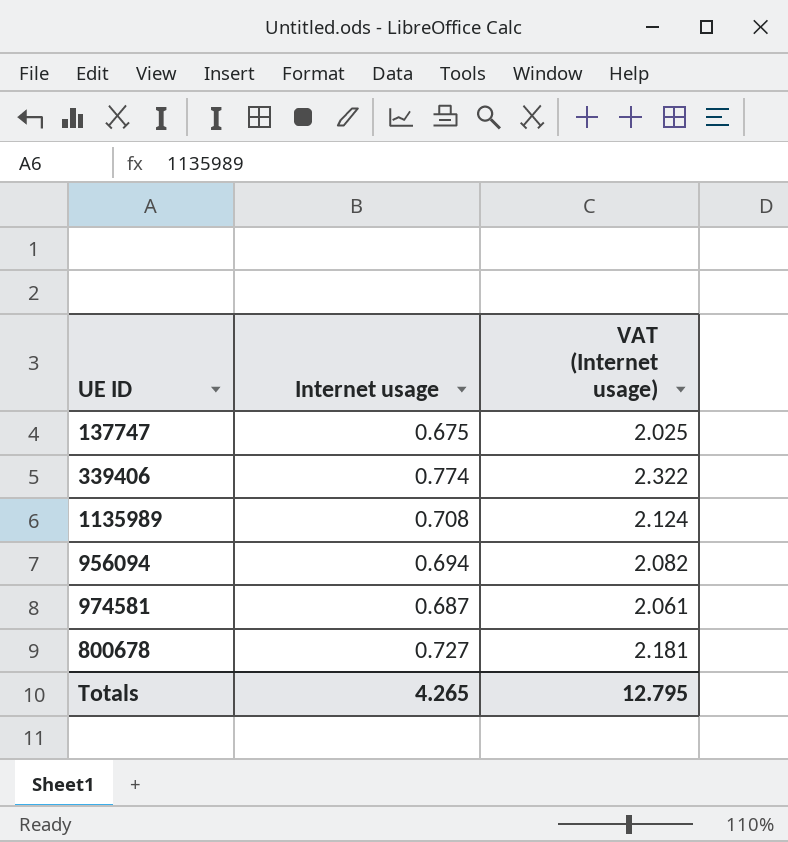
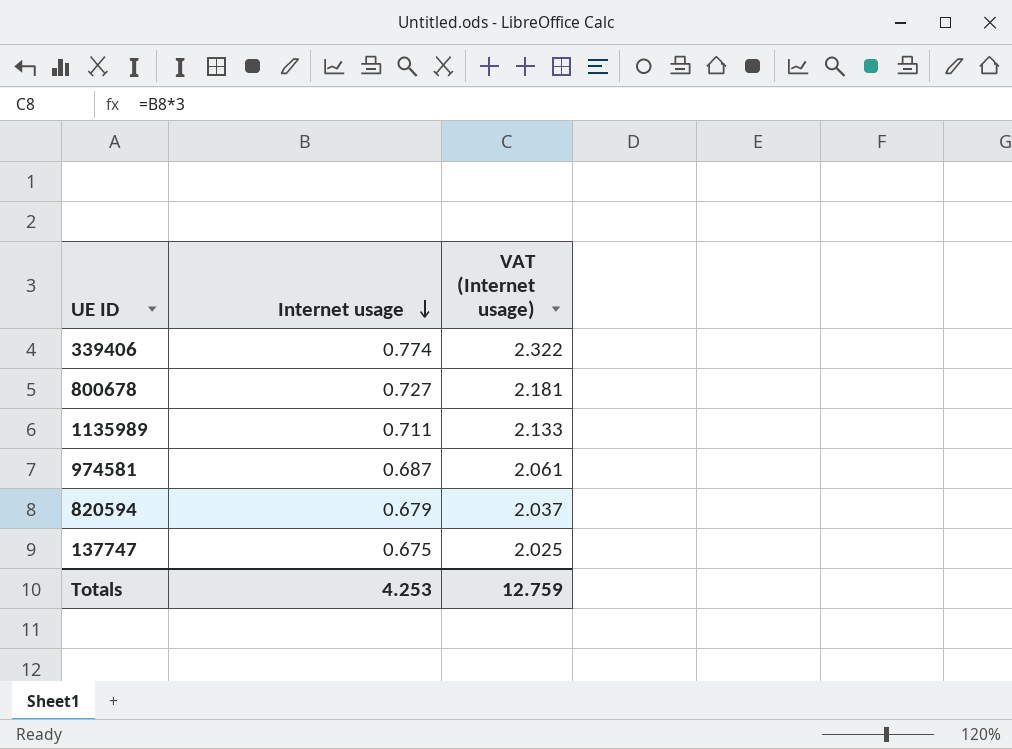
row order: none -> Internet usage descending
row 956094: 0.694 | 2.082 -> none
1135989 | Internet usage: 0.708 -> 0.711
1135989 | VAT (Internet usage): 2.124 -> 2.133
row 820594: none -> 0.679 | 2.037
Totals | Internet usage: 4.265 -> 4.253
Totals | VAT (Internet usage): 12.795 -> 12.759

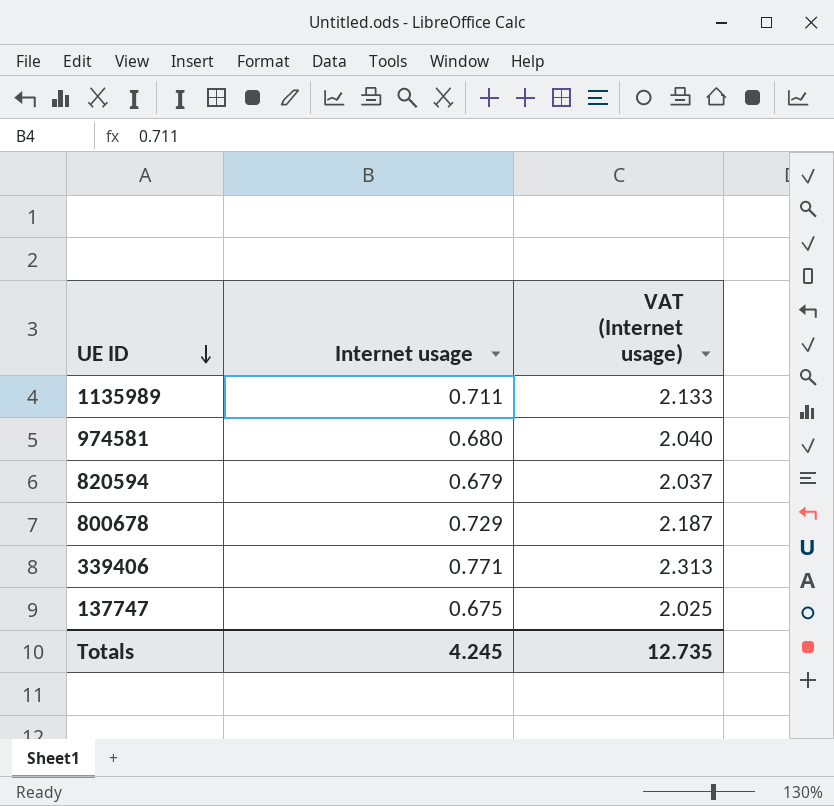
row order: Internet usage descending -> UE ID descending
974581 | Internet usage: 0.687 -> 0.680
974581 | VAT (Internet usage): 2.061 -> 2.040
800678 | Internet usage: 0.727 -> 0.729
800678 | VAT (Internet usage): 2.181 -> 2.187
339406 | Internet usage: 0.774 -> 0.771
339406 | VAT (Internet usage): 2.322 -> 2.313
Totals | Internet usage: 4.253 -> 4.245
Totals | VAT (Internet usage): 12.759 -> 12.735

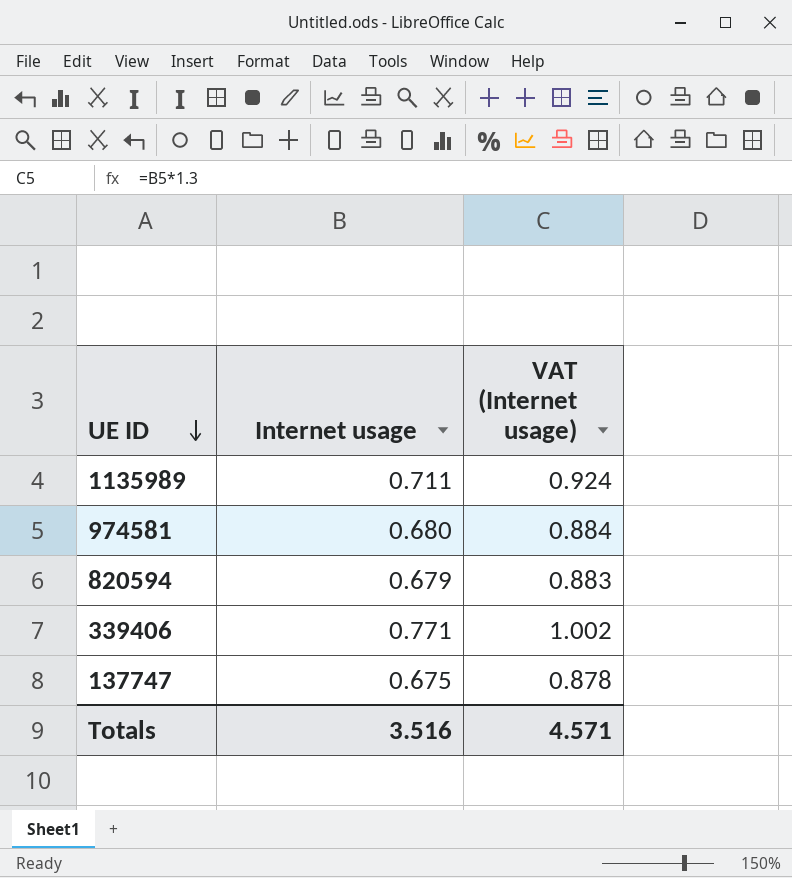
column VAT (Internet usage) | formula: [Internet usage] * 3 -> [Internet usage] * 1.3
row 800678: 0.729 | 2.187 -> none
Totals | Internet usage: 4.245 -> 3.516
Totals | VAT (Internet usage): 12.735 -> 4.571

